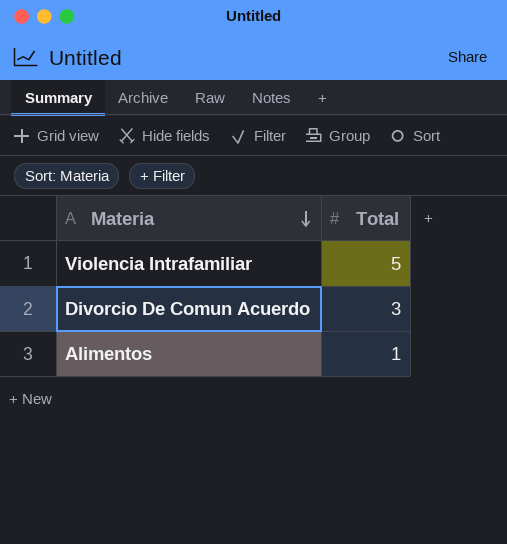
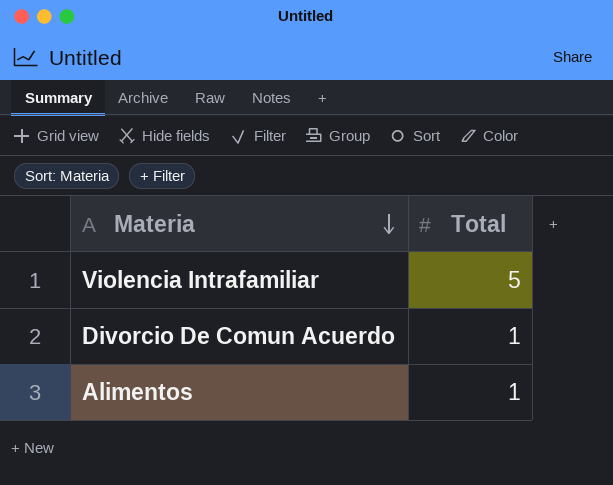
Divorcio De Comun Acuerdo | Total: 3 -> 1

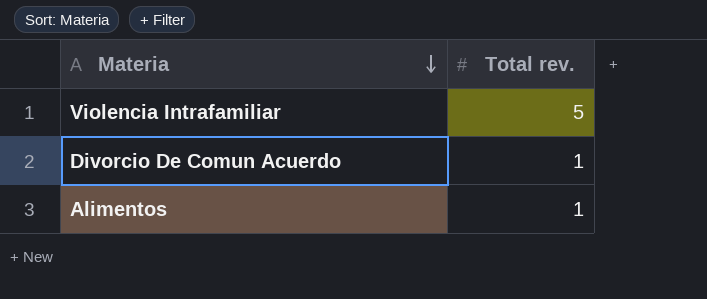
column name: Total -> Total rev.

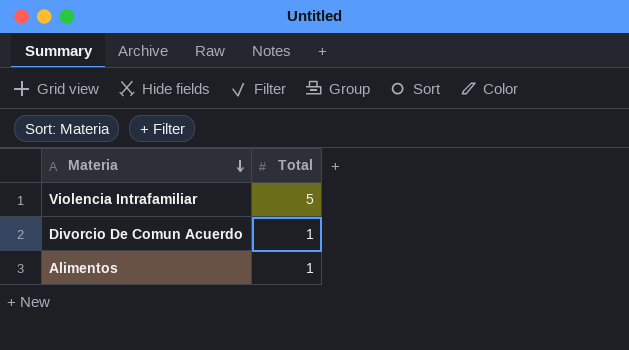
column name: Total rev. -> Total

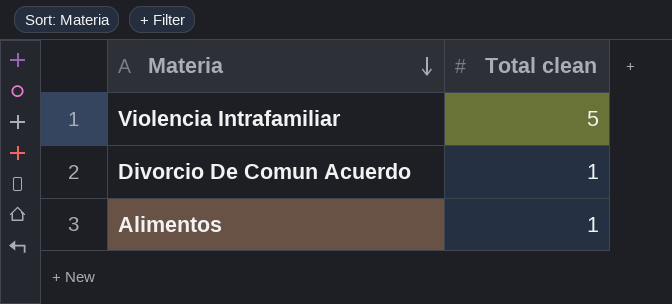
column name: Total -> Total clean

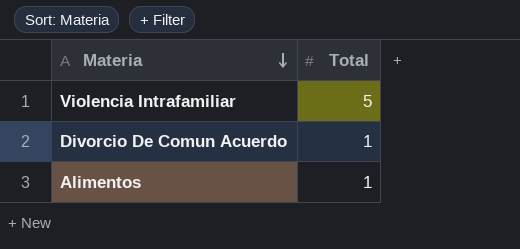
column name: Total clean -> Total

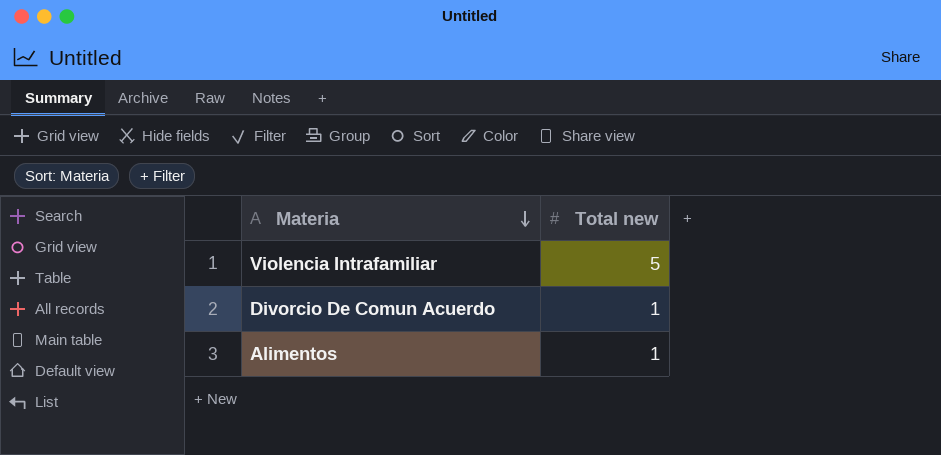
column name: Total -> Total new

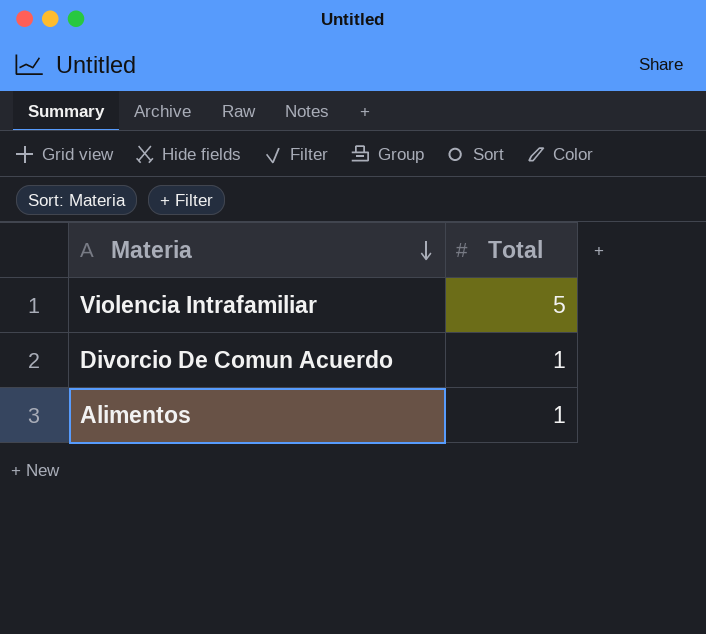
column name: Total new -> Total

